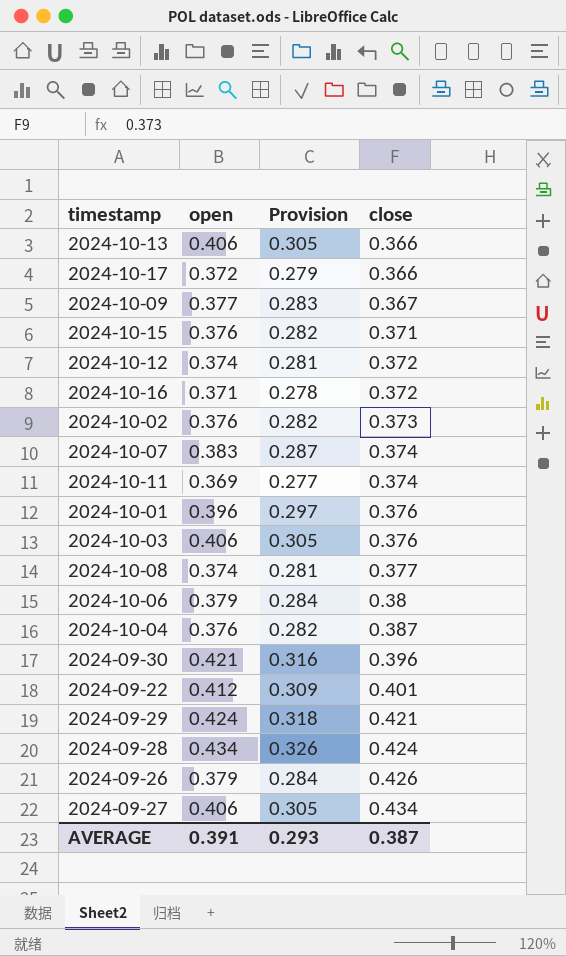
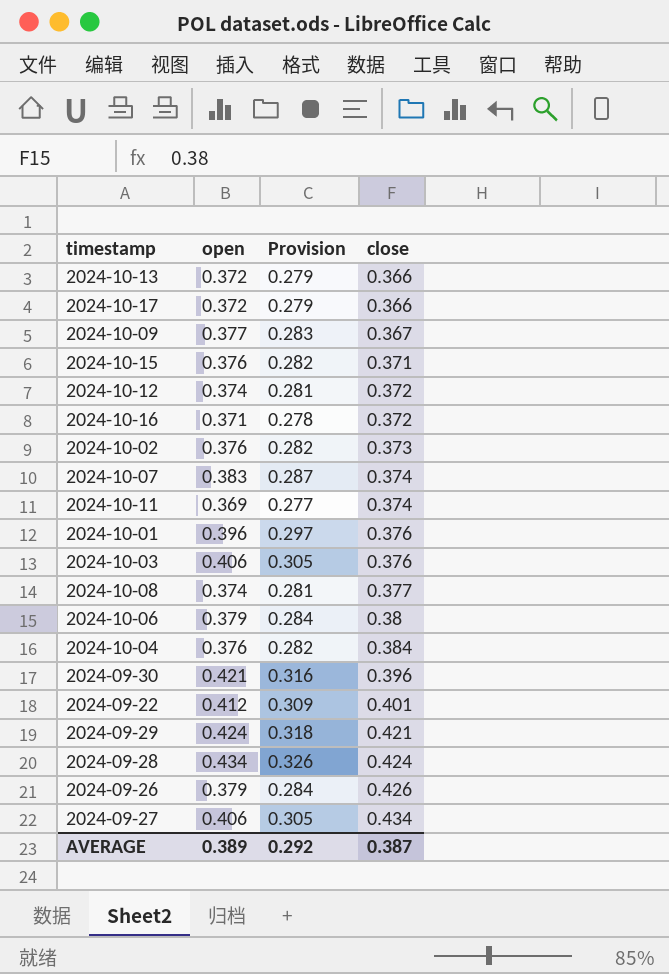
2024-10-13 | open: 0.406 -> 0.372
2024-10-13 | Provision: 0.305 -> 0.279
2024-10-04 | close: 0.387 -> 0.384
AVERAGE | open: 0.391 -> 0.389
AVERAGE | Provision: 0.293 -> 0.292

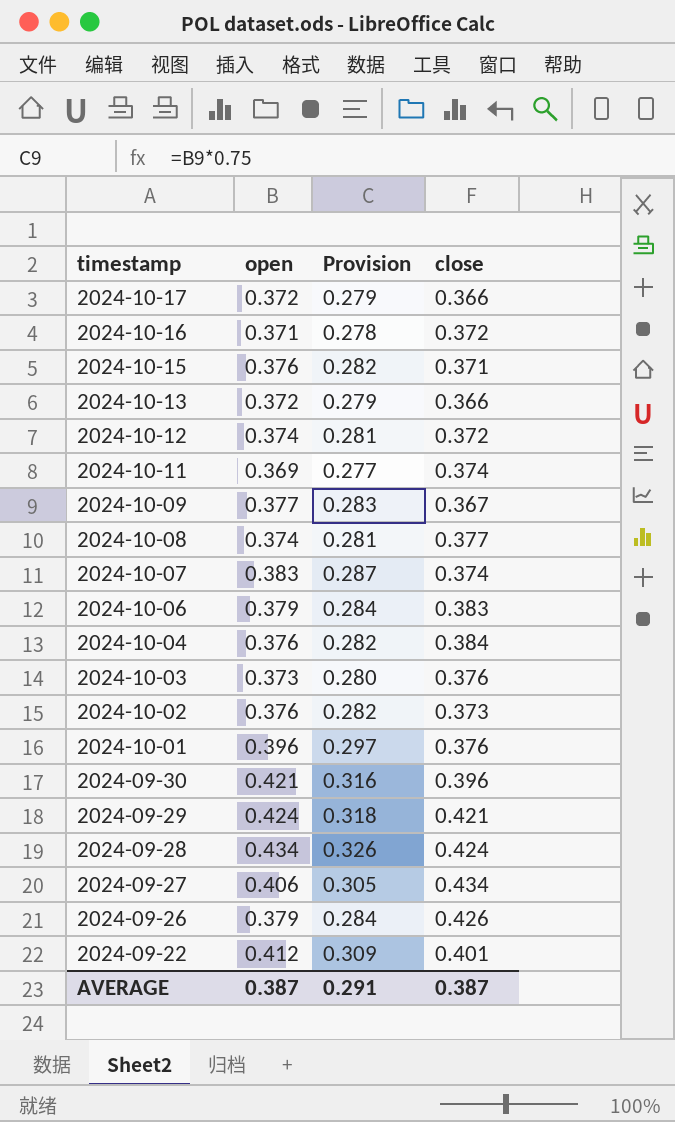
row order: close ascending -> timestamp descending
2024-10-06 | close: 0.38 -> 0.383
2024-10-03 | open: 0.406 -> 0.373
2024-10-03 | Provision: 0.305 -> 0.280
AVERAGE | open: 0.389 -> 0.387
AVERAGE | Provision: 0.292 -> 0.291

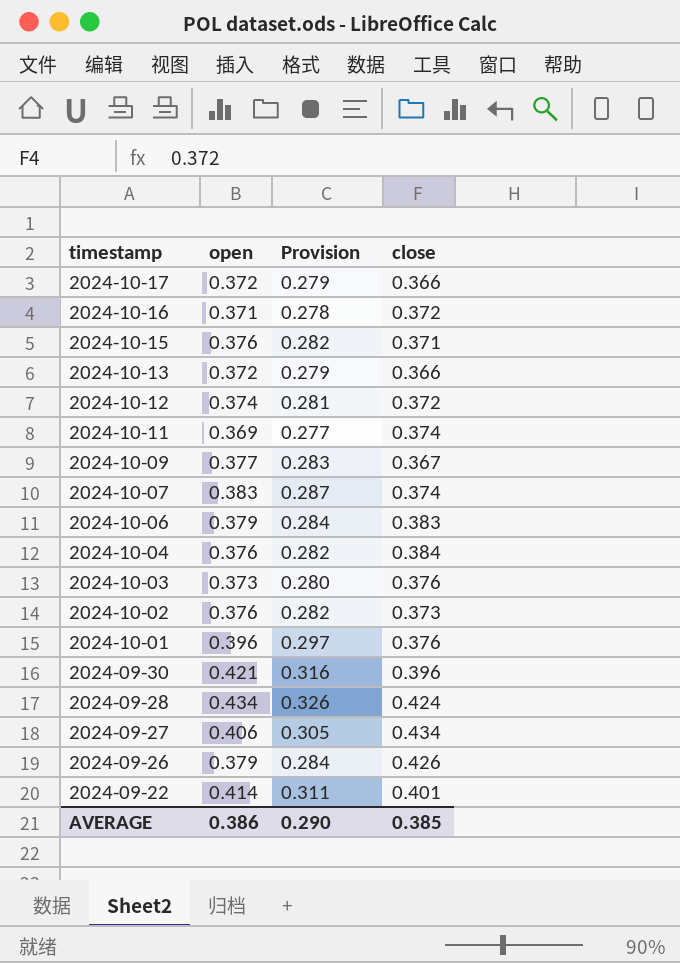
row 2024-10-08: 0.374 | 0.281 | 0.377 -> none
row 2024-09-29: 0.424 | 0.318 | 0.421 -> none
2024-09-22 | open: 0.412 -> 0.414
2024-09-22 | Provision: 0.309 -> 0.311
AVERAGE | open: 0.387 -> 0.386
AVERAGE | Provision: 0.291 -> 0.290
AVERAGE | close: 0.387 -> 0.385

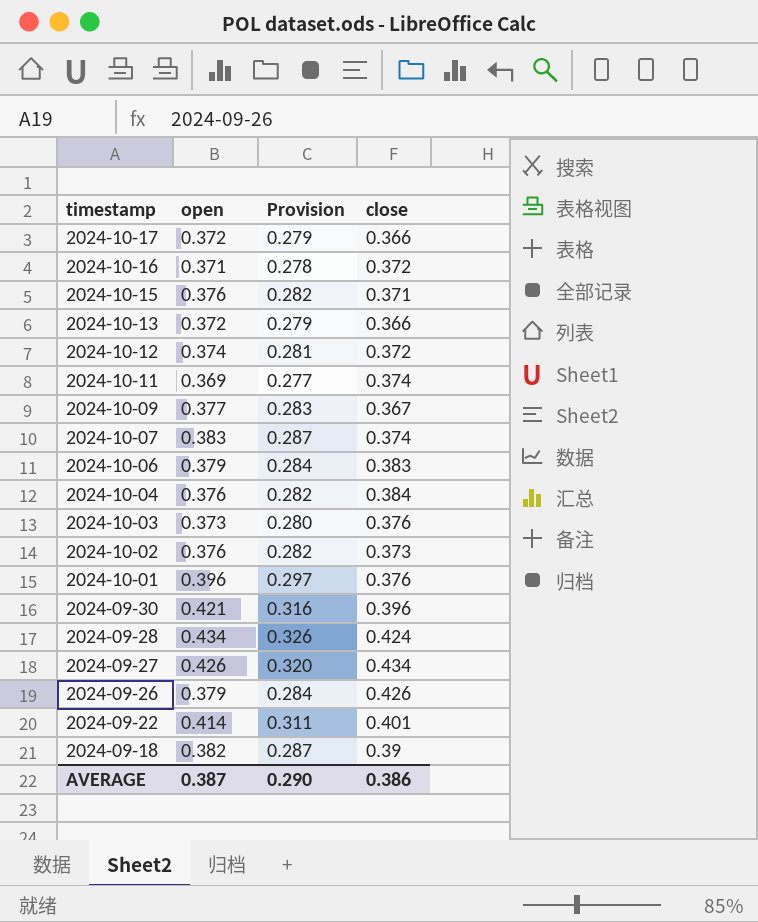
2024-09-27 | open: 0.406 -> 0.426
2024-09-27 | Provision: 0.305 -> 0.320
row 2024-09-18: none -> 0.382 | 0.287 | 0.39
AVERAGE | open: 0.386 -> 0.387
AVERAGE | close: 0.385 -> 0.386

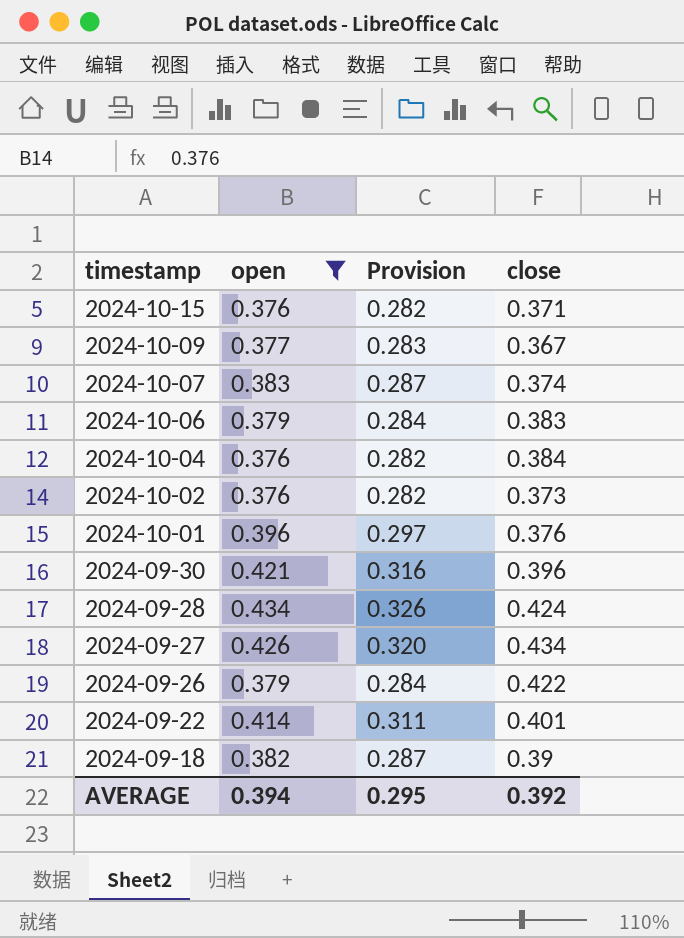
filter: none -> open >= 0.376
2024-09-26 | close: 0.426 -> 0.422
AVERAGE | open: 0.387 -> 0.394
AVERAGE | Provision: 0.290 -> 0.295
AVERAGE | close: 0.386 -> 0.392

